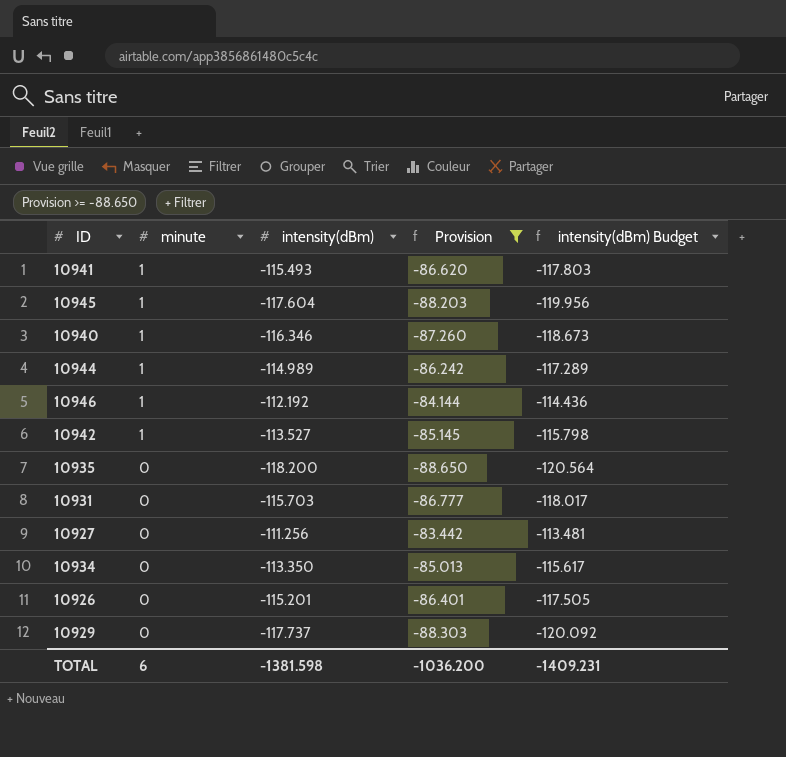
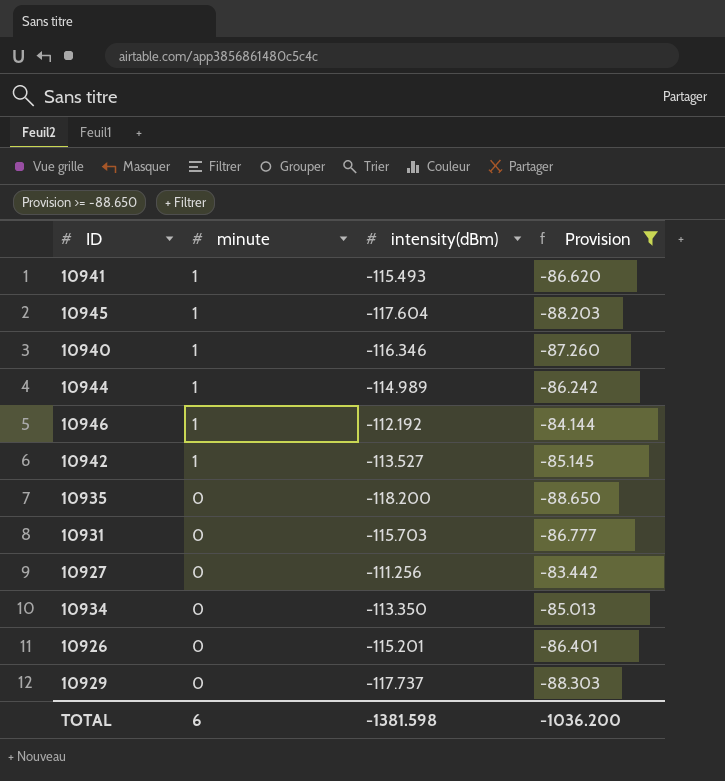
column intensity(dBm) Budget | formula: [intensity(dBm)] * 1.02 -> none

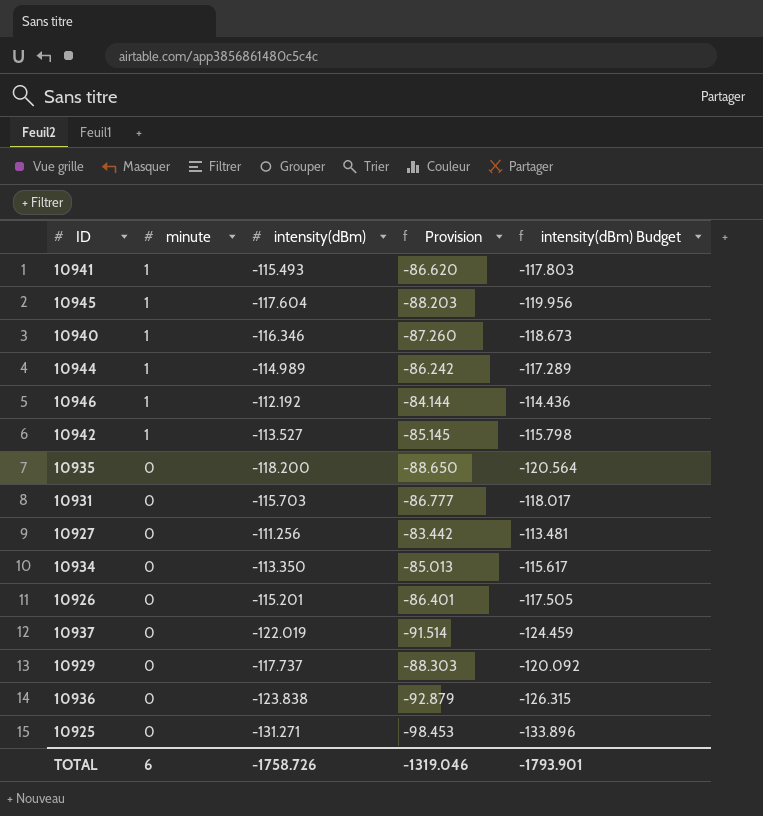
filter: Provision >= -88.650 -> none
column intensity(dBm) Budget | formula: none -> [intensity(dBm)] * 1.02
TOTAL | intensity(dBm): -1381.598 -> -1758.726
TOTAL | Provision: -1036.200 -> -1319.046

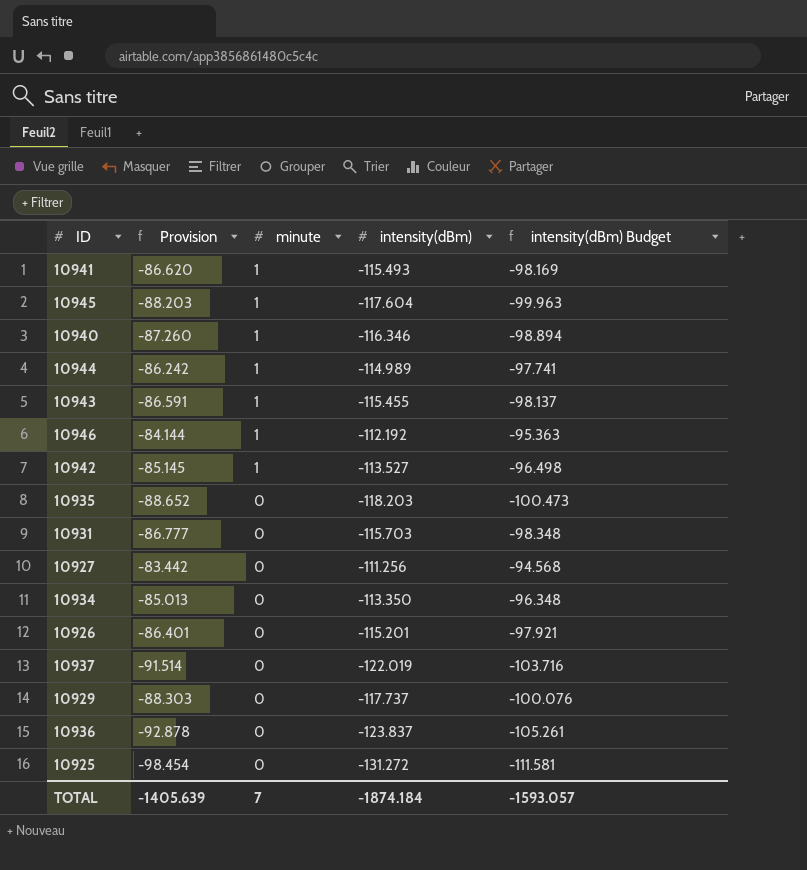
column Provision | position: 4 -> 2
column intensity(dBm) Budget | formula: [intensity(dBm)] * 1.02 -> [intensity(dBm)] * 0.85
row 10943: none -> -86.591 | 1 | -115.455 | -98.137
10935 | Provision: -88.650 -> -88.652
10935 | intensity(dBm): -118.200 -> -118.203
10936 | Provision: -92.879 -> -92.878
10936 | intensity(dBm): -123.838 -> -123.837
10925 | Provision: -98.453 -> -98.454
10925 | intensity(dBm): -131.271 -> -131.272
TOTAL | Provision: -1319.046 -> -1405.639
TOTAL | minute: 6 -> 7
TOTAL | intensity(dBm): -1758.726 -> -1874.184
TOTAL | intensity(dBm) Budget: -1793.901 -> -1593.057

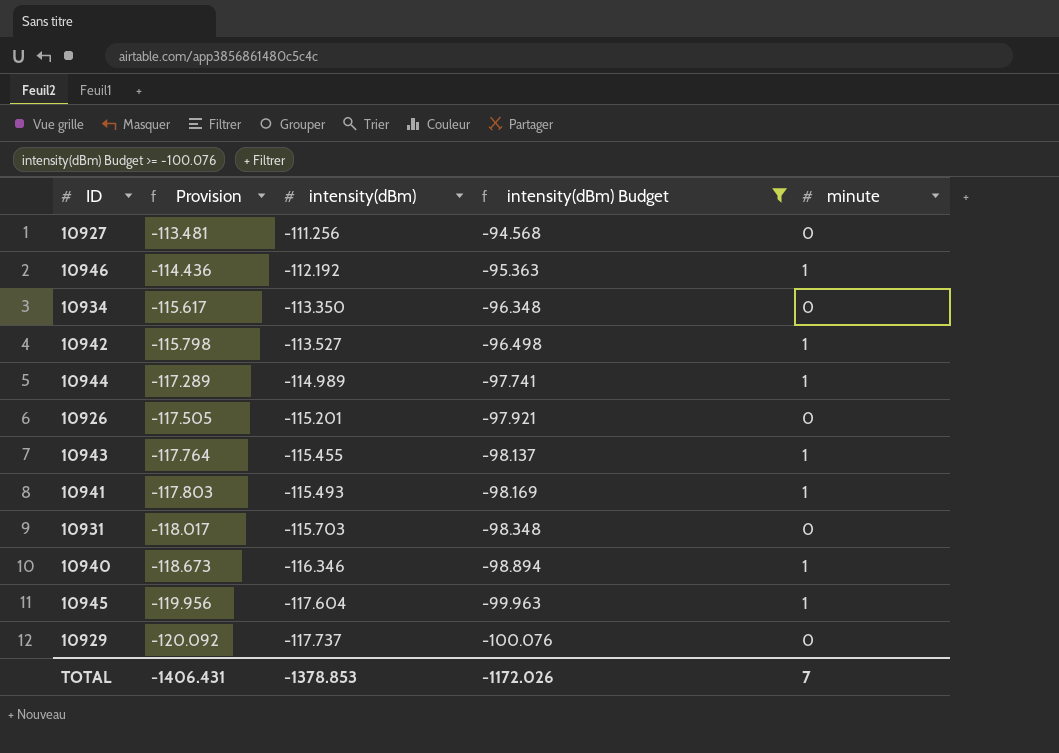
filter: none -> intensity(dBm) Budget >= -100.076
row order: minute descending -> Provision descending
column Provision | formula: [intensity(dBm)] * 0.75 -> [intensity(dBm)] * 1.02
column minute | position: 3 -> 5
TOTAL | Provision: -1405.639 -> -1406.431
TOTAL | intensity(dBm): -1874.184 -> -1378.853
TOTAL | intensity(dBm) Budget: -1593.057 -> -1172.026

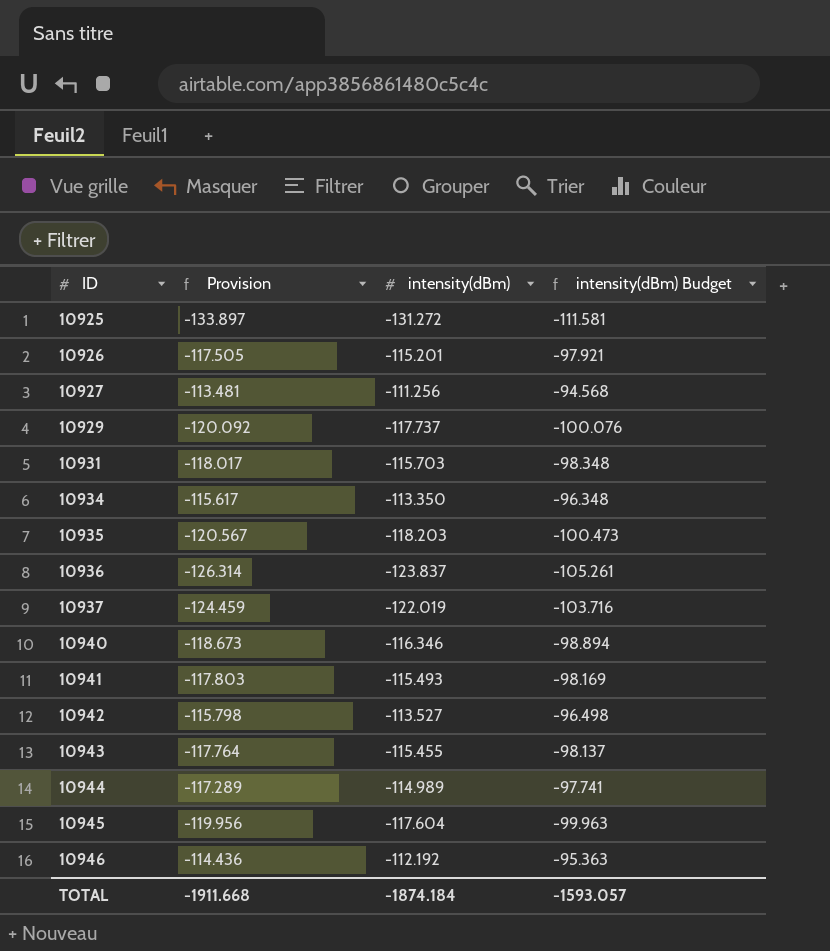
filter: intensity(dBm) Budget >= -100.076 -> none
row order: Provision descending -> ID ascending
column minute | position: 5 -> none
TOTAL | Provision: -1406.431 -> -1911.668
TOTAL | intensity(dBm): -1378.853 -> -1874.184
TOTAL | intensity(dBm) Budget: -1172.026 -> -1593.057

